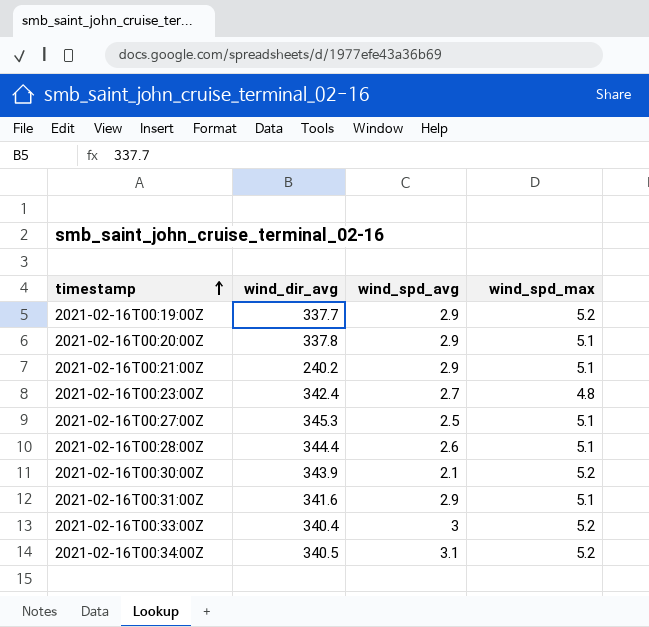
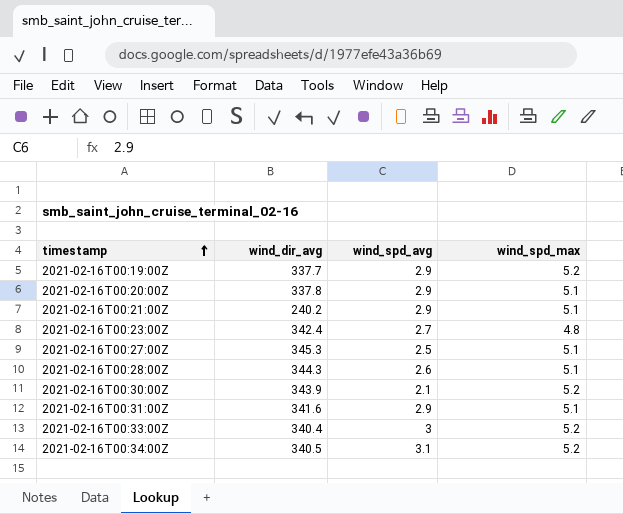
2021-02-16T00:28:00Z | wind_dir_avg: 344.4 -> 344.3

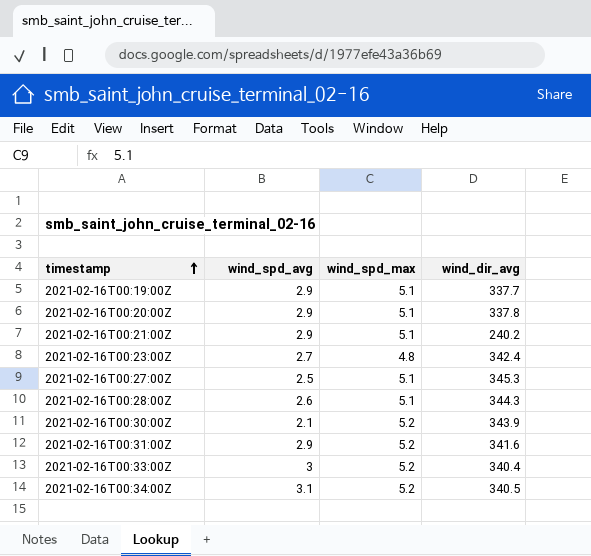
column wind_dir_avg | position: 2 -> 4
2021-02-16T00:19:00Z | wind_spd_max: 5.2 -> 5.1
2021-02-16T00:31:00Z | wind_spd_max: 5.1 -> 5.2

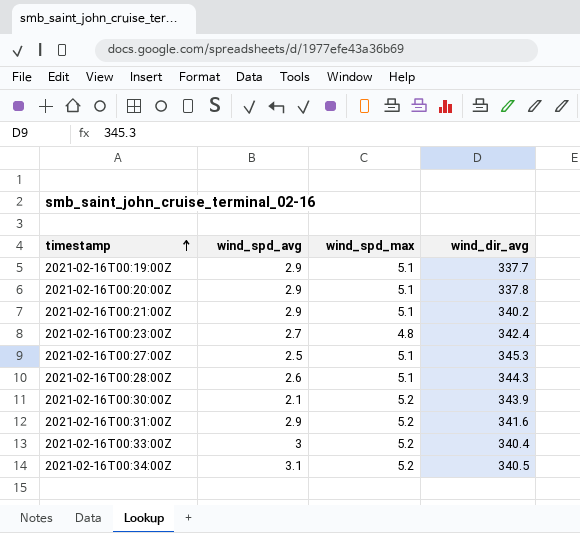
2021-02-16T00:21:00Z | wind_dir_avg: 240.2 -> 340.2

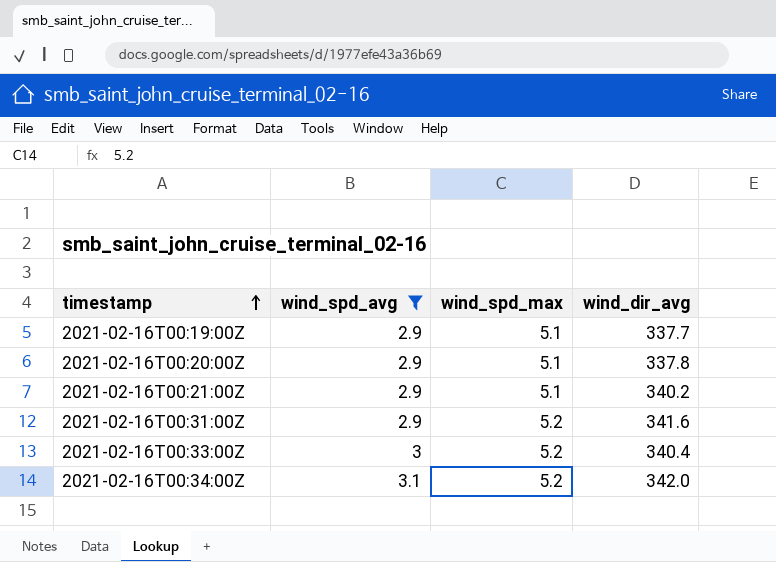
filter: none -> wind_spd_avg >= 2.9
2021-02-16T00:34:00Z | wind_dir_avg: 340.5 -> 342.0

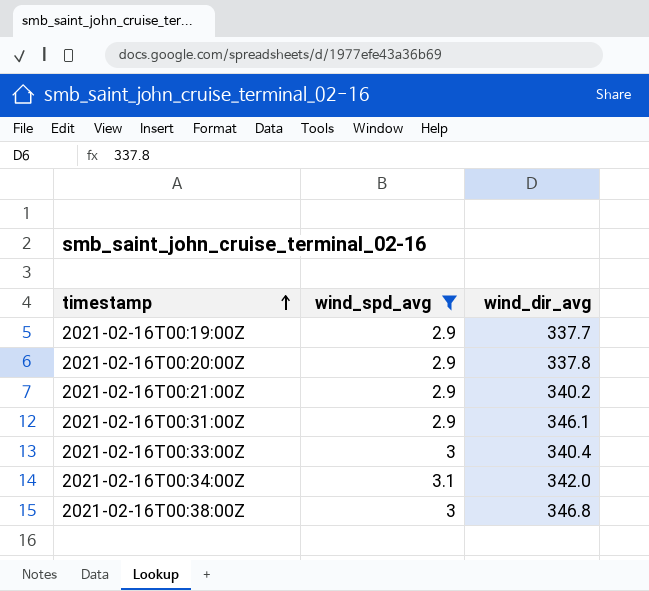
column wind_spd_max | position: 3 -> none
2021-02-16T00:31:00Z | wind_dir_avg: 341.6 -> 346.1
row 2021-02-16T00:38:00Z: none -> 3 | 346.8

